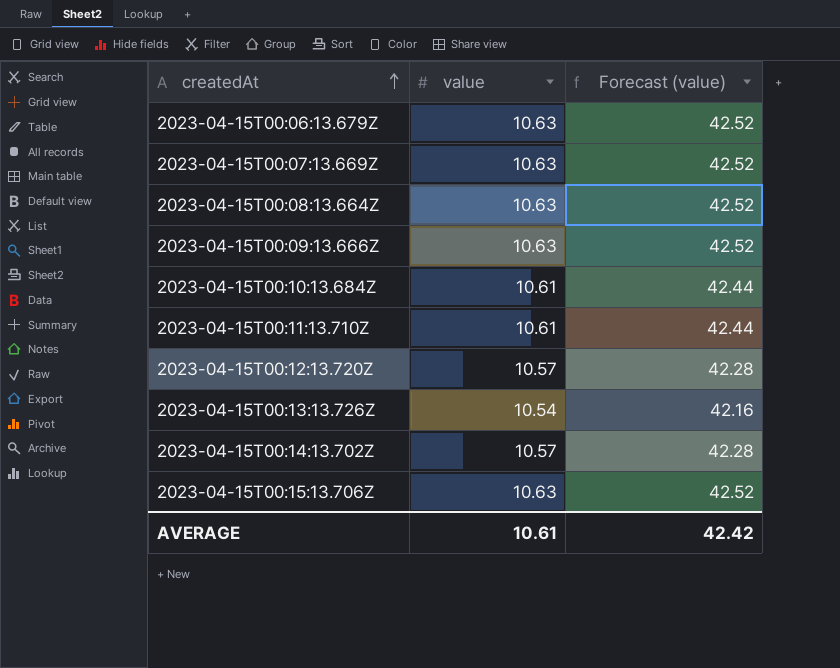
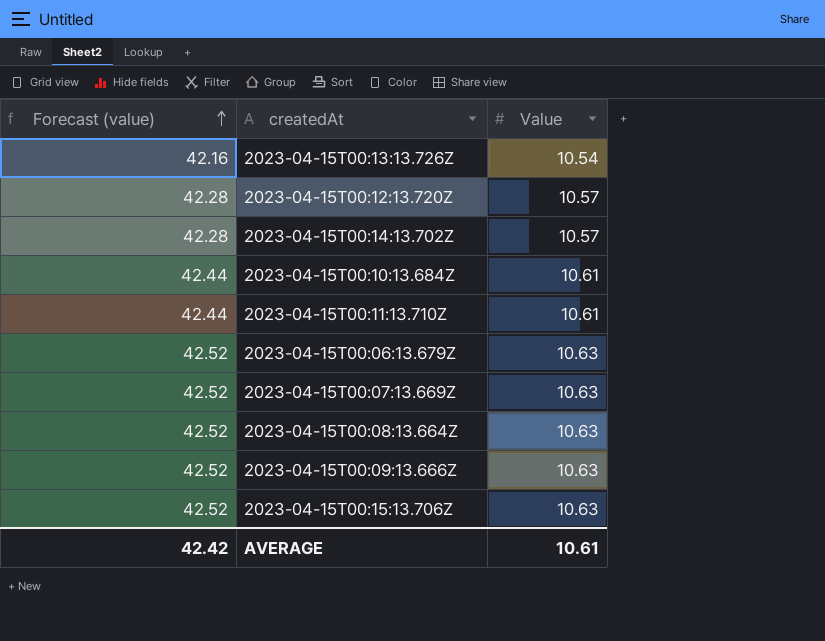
row order: createdAt ascending -> Forecast (value) ascending
column Forecast (value) | position: 3 -> 1
column name: value -> Value

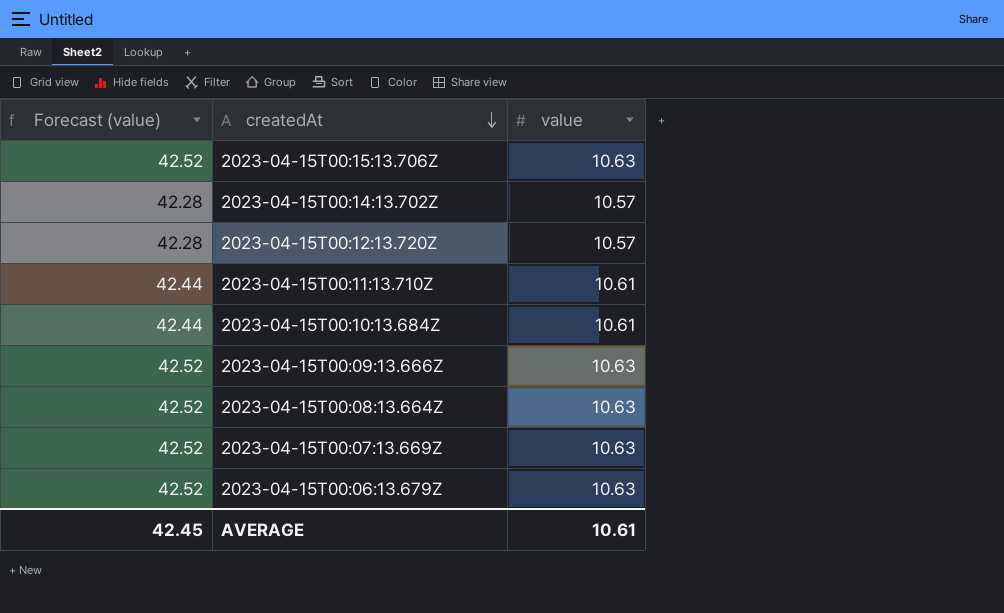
row order: Forecast (value) ascending -> createdAt descending
column name: Value -> value
row 2023-04-15T00:13:13.726Z: 42.16 | 10.54 -> none
AVERAGE | Forecast (value): 42.42 -> 42.45

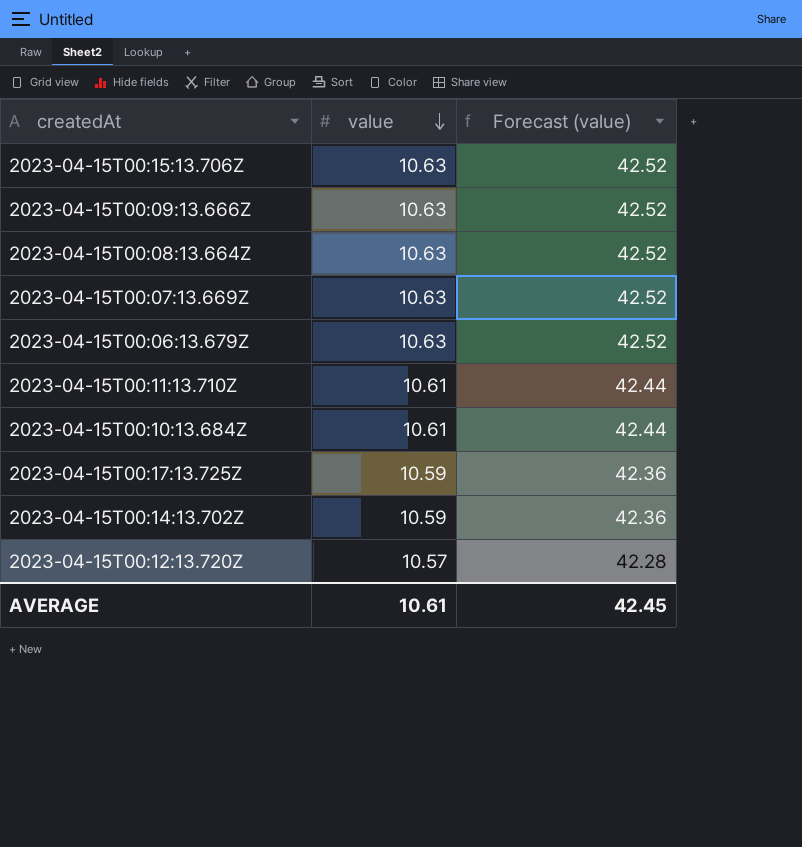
row order: createdAt descending -> value descending
column Forecast (value) | position: 1 -> 3
row 2023-04-15T00:17:13.725Z: none -> 10.59 | 42.36
2023-04-15T00:14:13.702Z | value: 10.57 -> 10.59
2023-04-15T00:14:13.702Z | Forecast (value): 42.28 -> 42.36

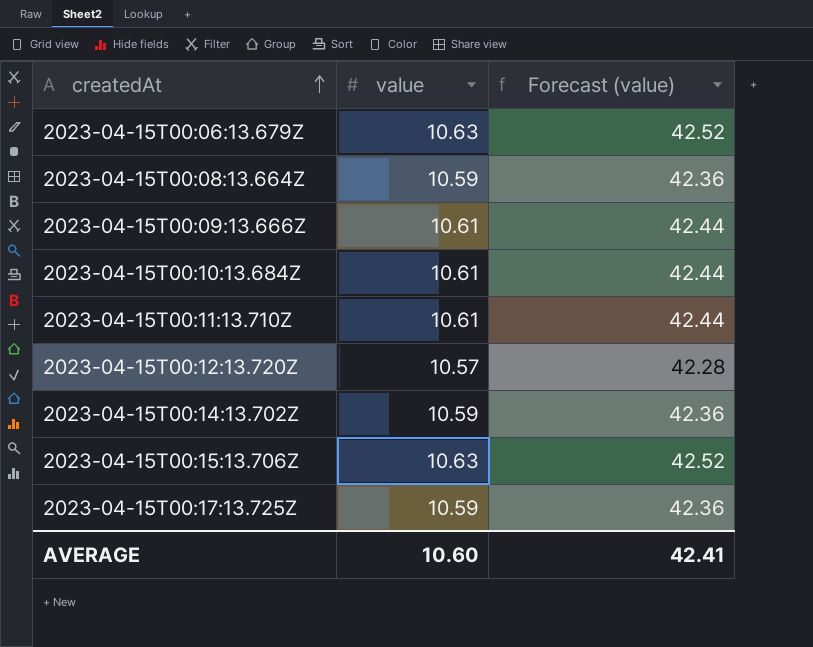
row order: value descending -> createdAt ascending
row 2023-04-15T00:07:13.669Z: 10.63 | 42.52 -> none
2023-04-15T00:08:13.664Z | value: 10.63 -> 10.59
2023-04-15T00:08:13.664Z | Forecast (value): 42.52 -> 42.36
2023-04-15T00:09:13.666Z | value: 10.63 -> 10.61
2023-04-15T00:09:13.666Z | Forecast (value): 42.52 -> 42.44
AVERAGE | value: 10.61 -> 10.60
AVERAGE | Forecast (value): 42.45 -> 42.41

